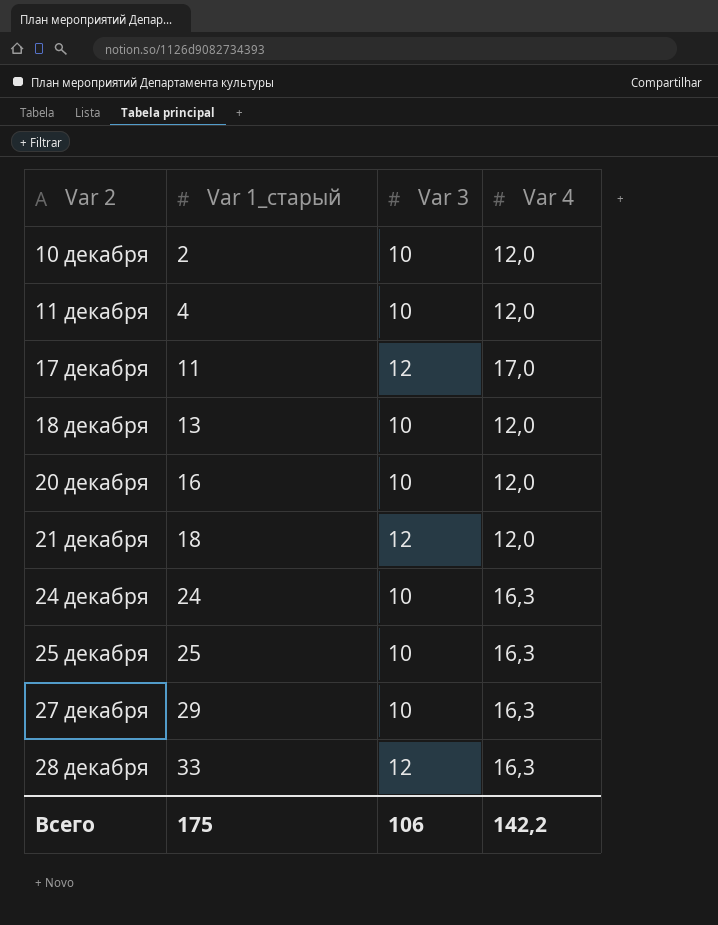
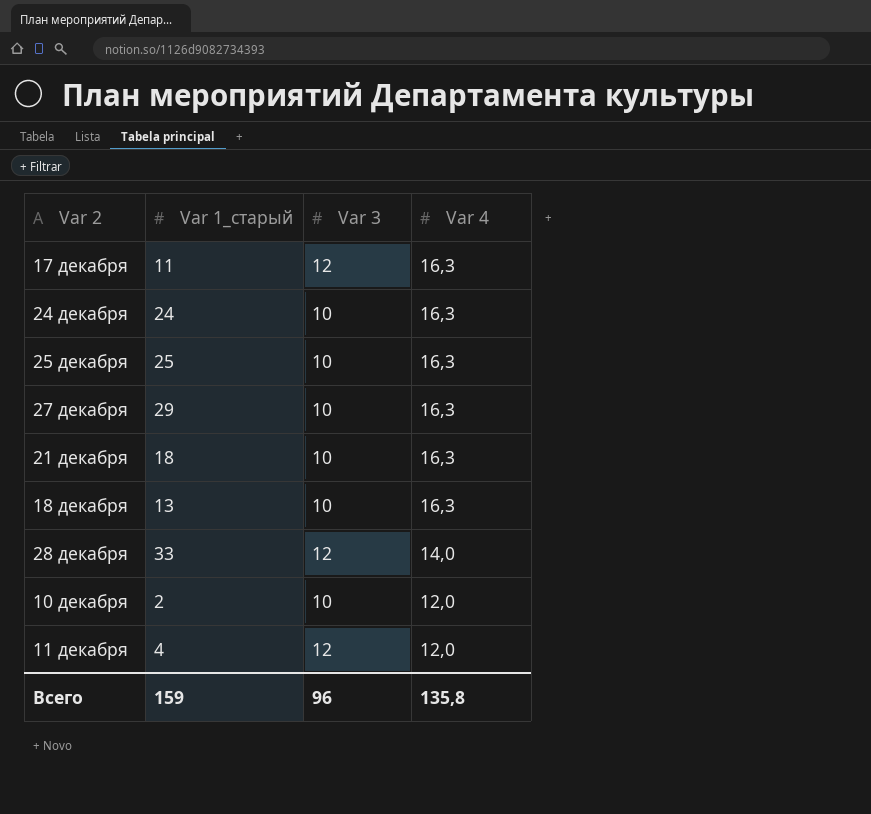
row order: Var 2 ascending -> Var 4 descending
row 20 декабря: 16 | 10 | 12,0 -> none
17 декабря | Var 4: 17,0 -> 16,3
21 декабря | Var 3: 12 -> 10
21 декабря | Var 4: 12,0 -> 16,3
18 декабря | Var 4: 12,0 -> 16,3
28 декабря | Var 4: 16,3 -> 14,0
11 декабря | Var 3: 10 -> 12
Всего | Var 1_старый: 175 -> 159
Всего | Var 3: 106 -> 96
Всего | Var 4: 142,2 -> 135,8

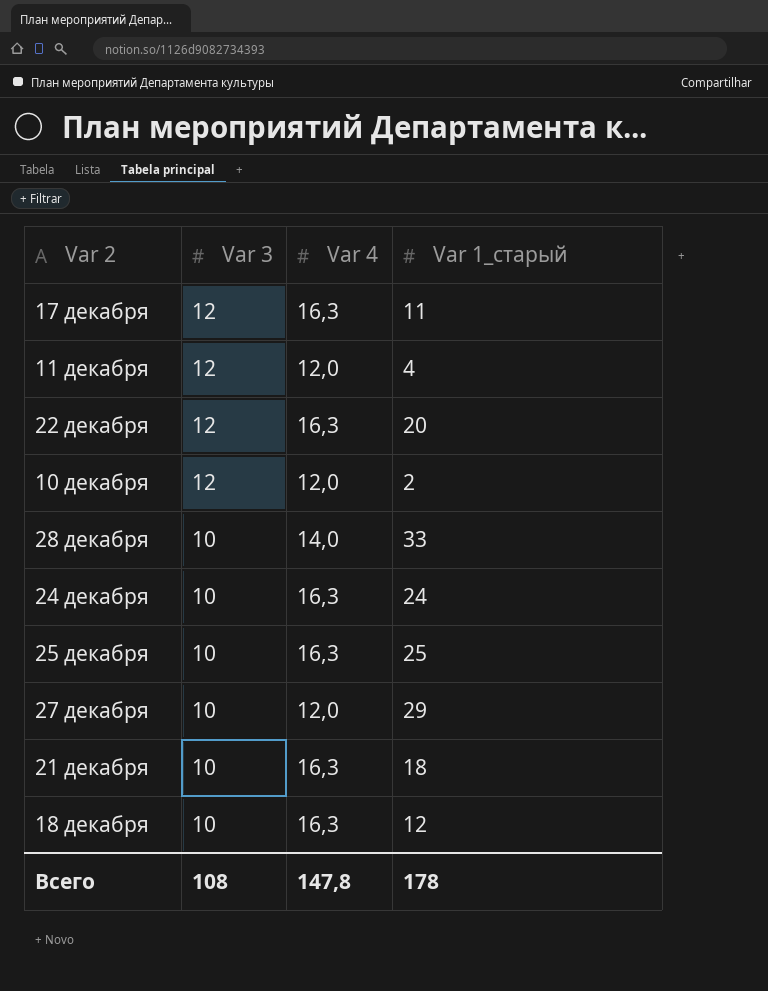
row order: Var 4 descending -> Var 3 descending
column Var 1_старый | position: 2 -> 4
row 22 декабря: none -> 12 | 16,3 | 20
10 декабря | Var 3: 10 -> 12
28 декабря | Var 3: 12 -> 10
27 декабря | Var 4: 16,3 -> 12,0
18 декабря | Var 1_старый: 13 -> 12
Всего | Var 3: 96 -> 108
Всего | Var 4: 135,8 -> 147,8
Всего | Var 1_старый: 159 -> 178

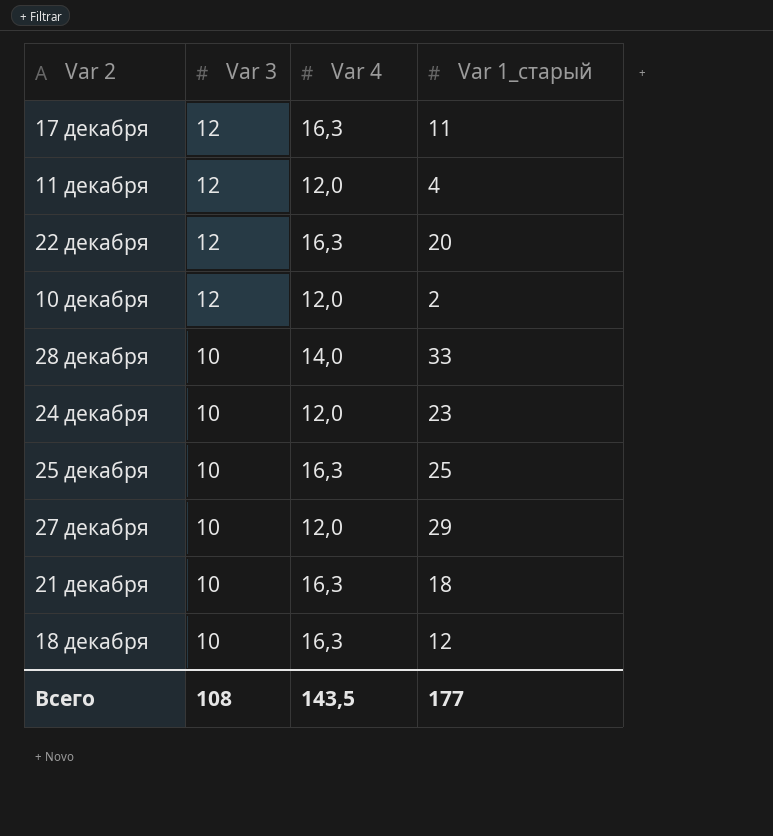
24 декабря | Var 4: 16,3 -> 12,0
24 декабря | Var 1_старый: 24 -> 23
Всего | Var 4: 147,8 -> 143,5
Всего | Var 1_старый: 178 -> 177

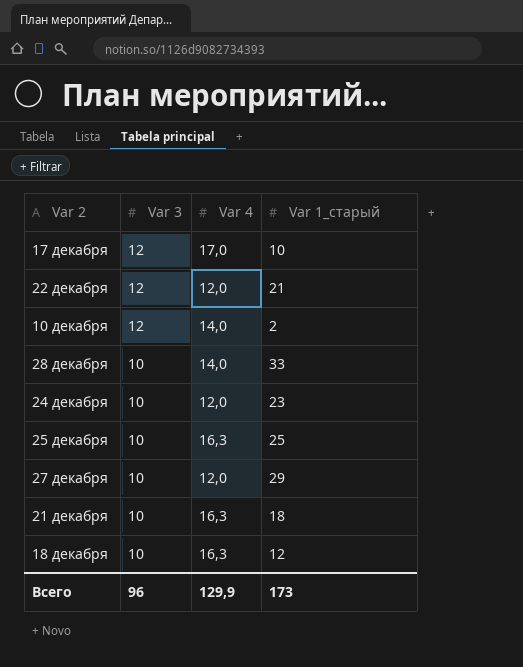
row 11 декабря: 12 | 12,0 | 4 -> none
17 декабря | Var 4: 16,3 -> 17,0
17 декабря | Var 1_старый: 11 -> 10
22 декабря | Var 4: 16,3 -> 12,0
22 декабря | Var 1_старый: 20 -> 21
10 декабря | Var 4: 12,0 -> 14,0
Всего | Var 3: 108 -> 96
Всего | Var 4: 143,5 -> 129,9
Всего | Var 1_старый: 177 -> 173

